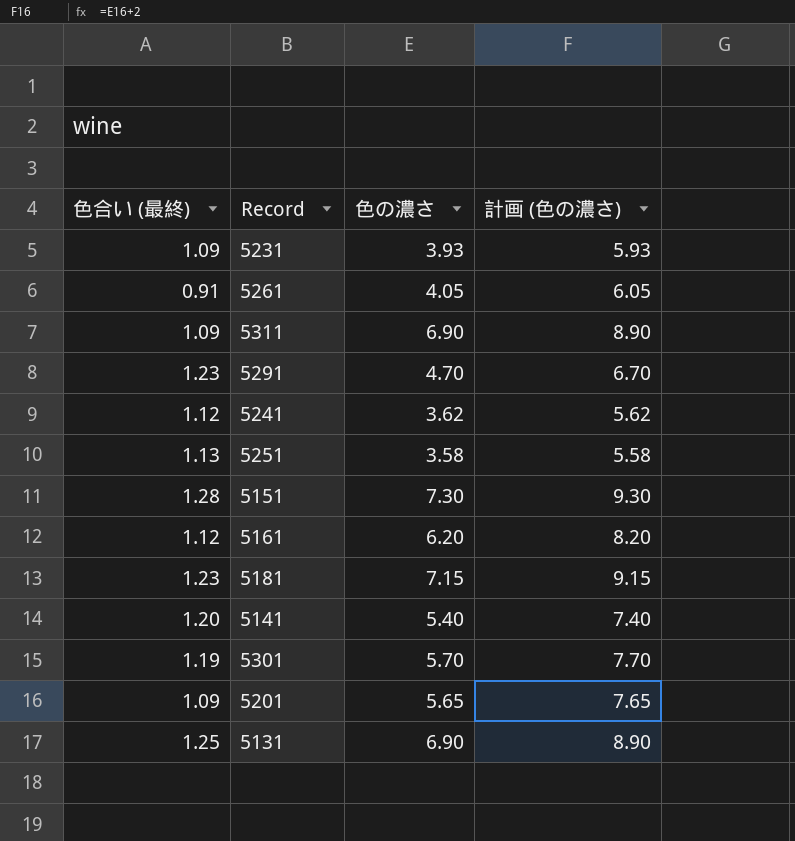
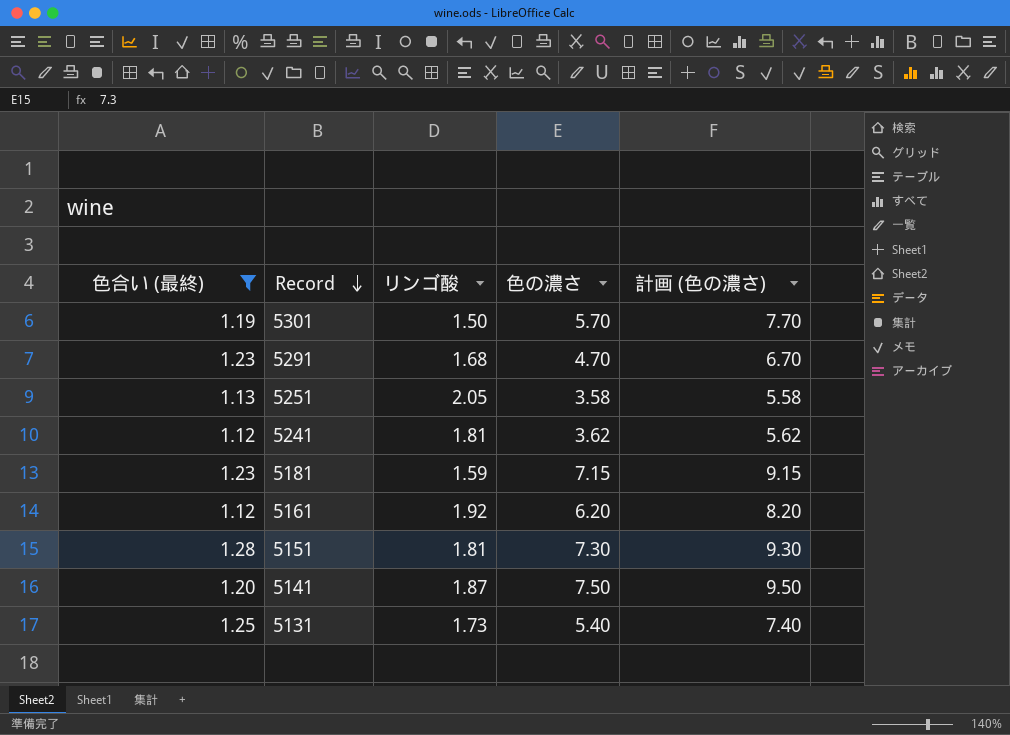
filter: none -> 色合い (最終) >= 1.12
row order: none -> Record descending
column リンゴ酸 | position: none -> 3
5141 | 色の濃さ: 5.40 -> 7.50
5141 | 計画 (色の濃さ): 7.40 -> 9.50
5131 | 色の濃さ: 6.90 -> 5.40
5131 | 計画 (色の濃さ): 8.90 -> 7.40

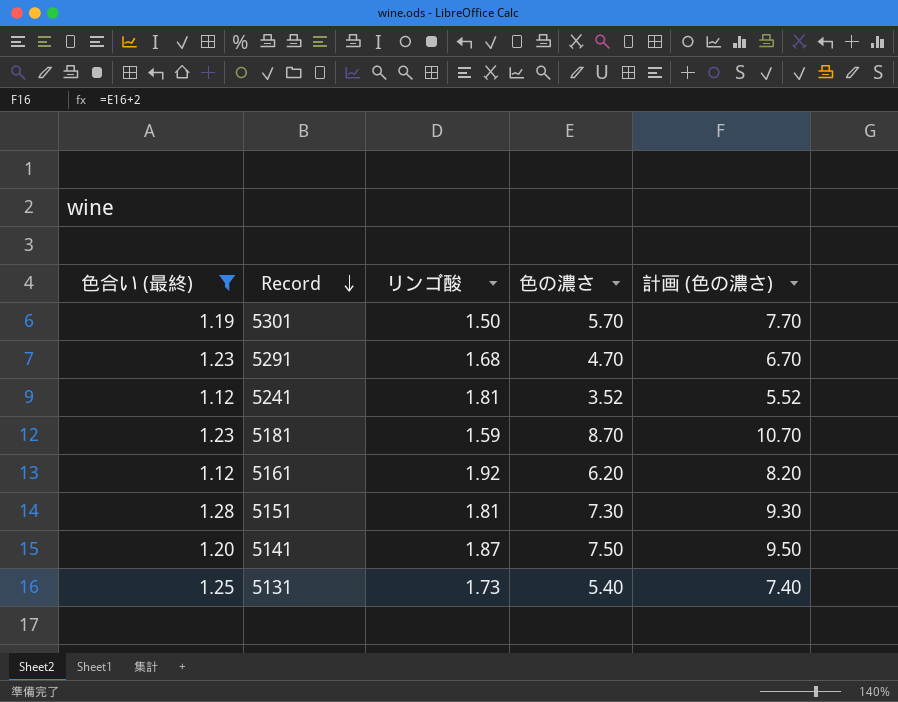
row 5251: 1.13 | 2.05 | 3.58 | 5.58 -> none
5241 | 色の濃さ: 3.62 -> 3.52
5241 | 計画 (色の濃さ): 5.62 -> 5.52
5181 | 色の濃さ: 7.15 -> 8.70
5181 | 計画 (色の濃さ): 9.15 -> 10.70

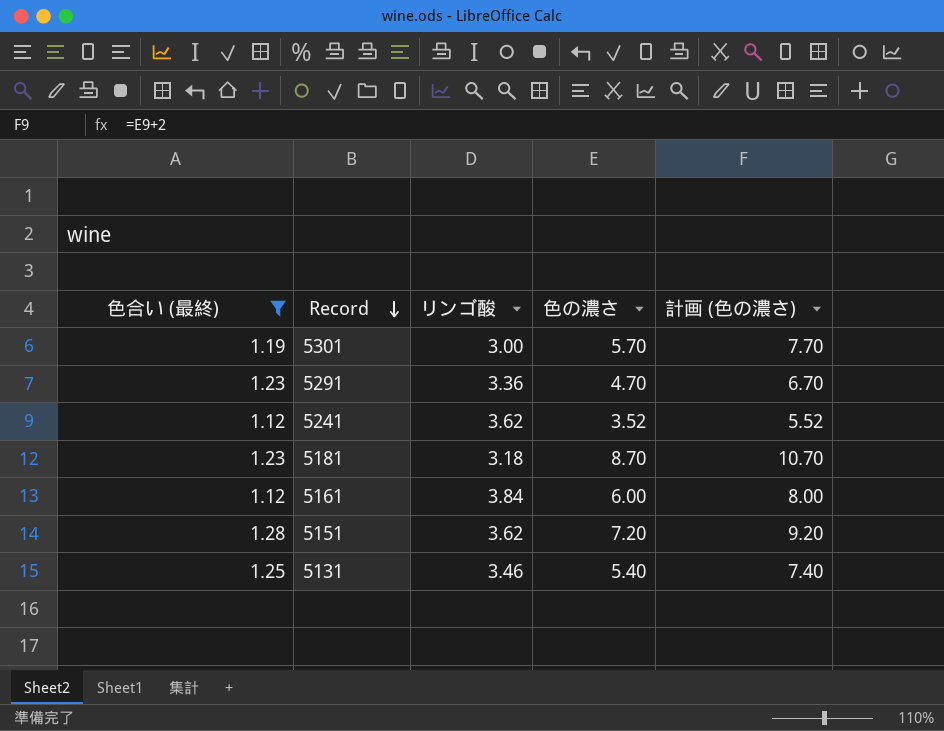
row 5141: 1.20 | 1.87 | 7.50 | 9.50 -> none
5301 | リンゴ酸: 1.50 -> 3.00
5291 | リンゴ酸: 1.68 -> 3.36
5241 | リンゴ酸: 1.81 -> 3.62
5181 | リンゴ酸: 1.59 -> 3.18
5161 | リンゴ酸: 1.92 -> 3.84
5161 | 色の濃さ: 6.20 -> 6.00
5161 | 計画 (色の濃さ): 8.20 -> 8.00
5151 | リンゴ酸: 1.81 -> 3.62
5151 | 色の濃さ: 7.30 -> 7.20
5151 | 計画 (色の濃さ): 9.30 -> 9.20
5131 | リンゴ酸: 1.73 -> 3.46

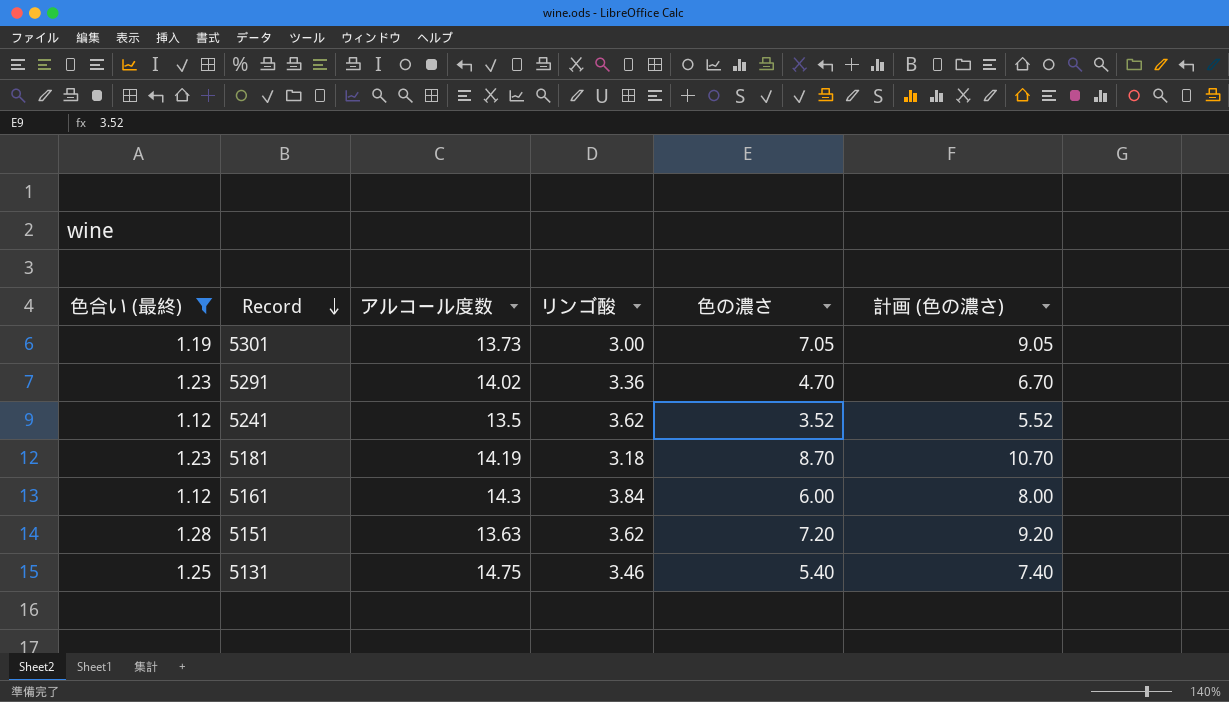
column アルコール度数 | position: none -> 3
5301 | 色の濃さ: 5.70 -> 7.05
5301 | 計画 (色の濃さ): 7.70 -> 9.05

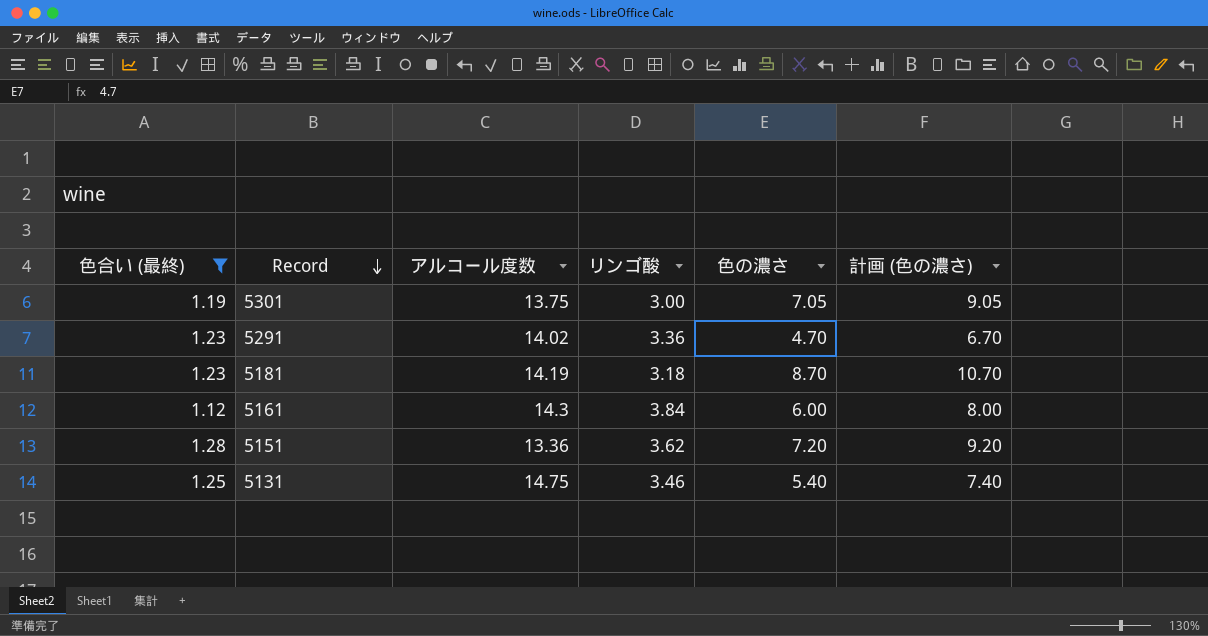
row 5241: 1.12 | 13.5 | 3.62 | 3.52 | 5.52 -> none
5301 | アルコール度数: 13.73 -> 13.75
5151 | アルコール度数: 13.63 -> 13.36

